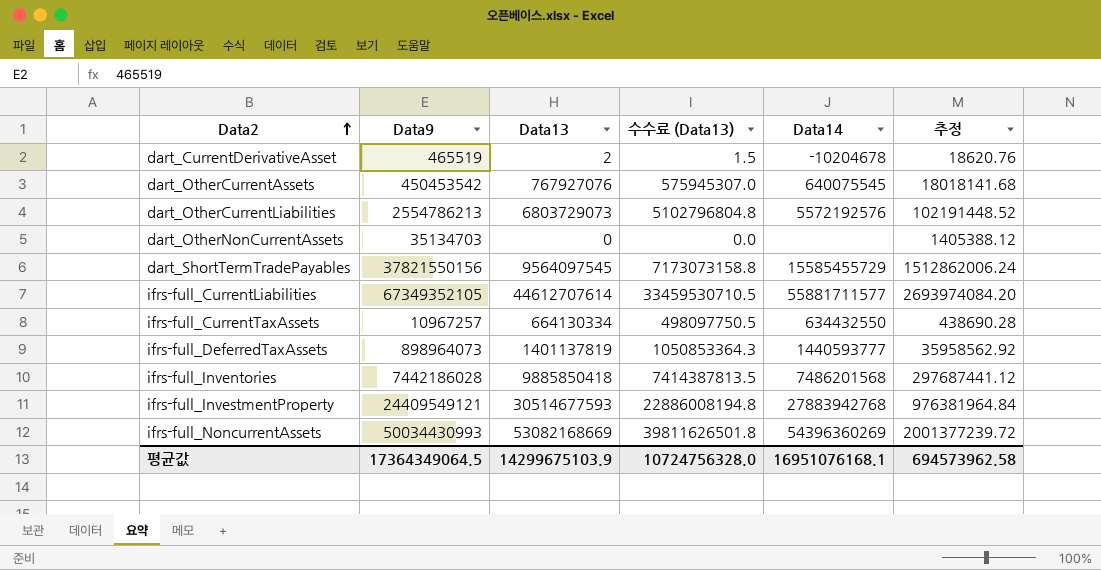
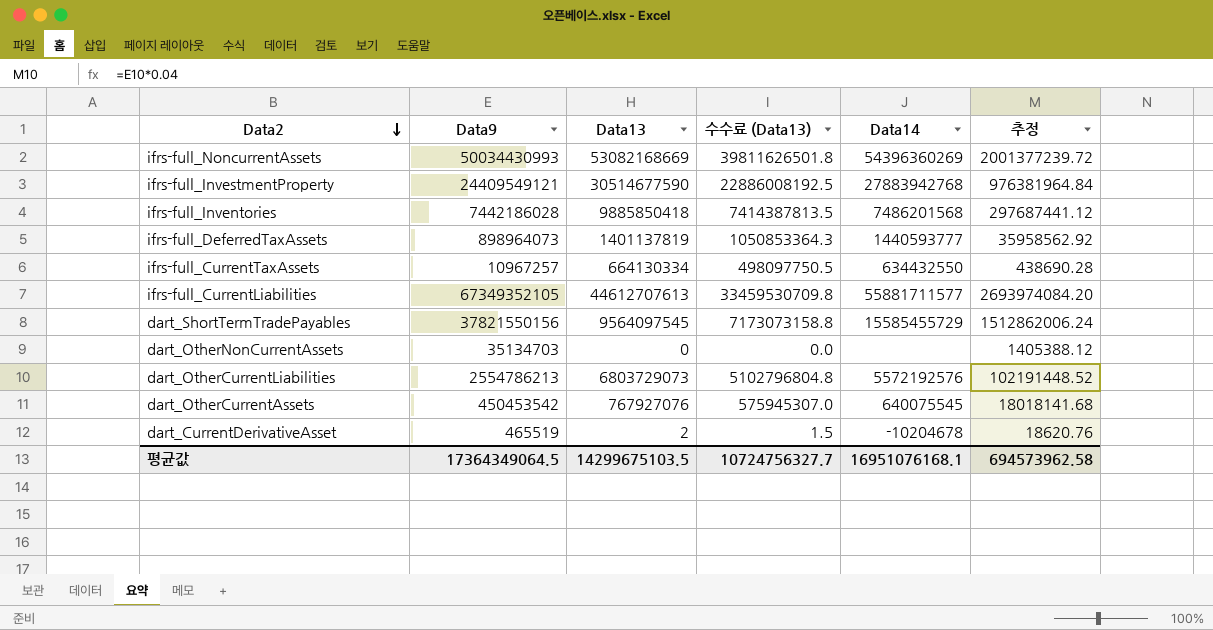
row order: Data2 ascending -> Data2 descending
ifrs-full_InvestmentProperty | Data13: 30514677593 -> 30514677590
ifrs-full_InvestmentProperty | 수수료 (Data13): 22886008194.8 -> 22886008192.5
ifrs-full_CurrentLiabilities | Data13: 44612707614 -> 44612707613
ifrs-full_CurrentLiabilities | 수수료 (Data13): 33459530710.5 -> 33459530709.8
평균값 | Data13: 14299675103.9 -> 14299675103.5
평균값 | 수수료 (Data13): 10724756328.0 -> 10724756327.7

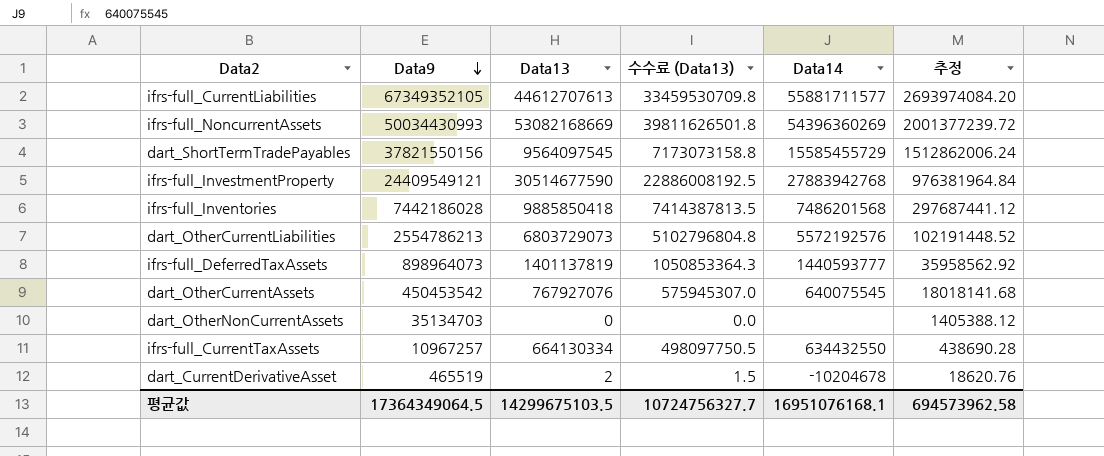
row order: Data2 descending -> Data9 descending

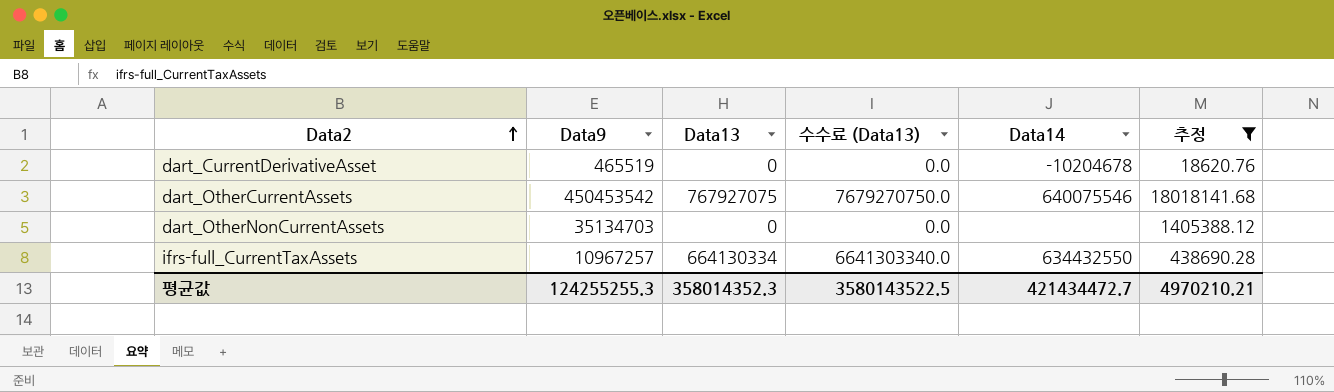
filter: none -> 추정 <= 18018141.68
row order: Data9 descending -> Data2 ascending
column 수수료 (Data13) | formula: [Data13] * 0.75 -> [Data13] * 10
dart_CurrentDerivativeAsset | Data13: 2 -> 0
dart_OtherCurrentAssets | Data13: 767927076 -> 767927075
dart_OtherCurrentAssets | Data14: 640075545 -> 640075546
평균값 | Data9: 17364349064.5 -> 124255255.3
평균값 | Data13: 14299675103.5 -> 358014352.3
평균값 | 수수료 (Data13): 10724756327.7 -> 3580143522.5
평균값 | Data14: 16951076168.1 -> 421434472.7
평균값 | 추정: 694573962.58 -> 4970210.21

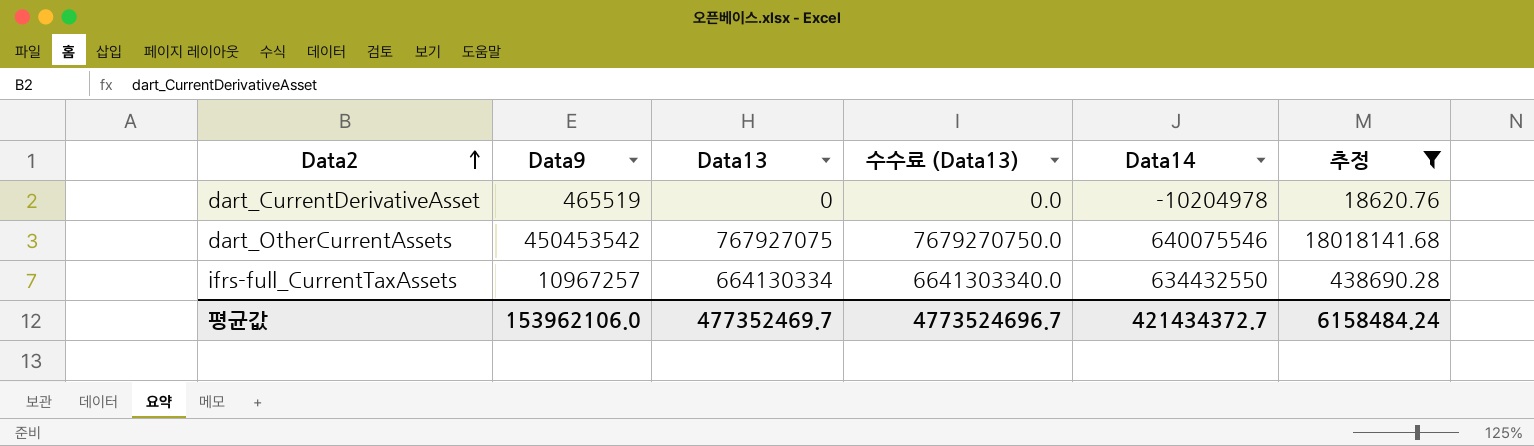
row dart_OtherNonCurrentAssets: 35134703 | 0 | 0.0 | none | 1405388.12 -> none
dart_CurrentDerivativeAsset | Data14: -10204678 -> -10204978
평균값 | Data9: 124255255.3 -> 153962106.0
평균값 | Data13: 358014352.3 -> 477352469.7
평균값 | 수수료 (Data13): 3580143522.5 -> 4773524696.7
평균값 | Data14: 421434472.7 -> 421434372.7
평균값 | 추정: 4970210.21 -> 6158484.24

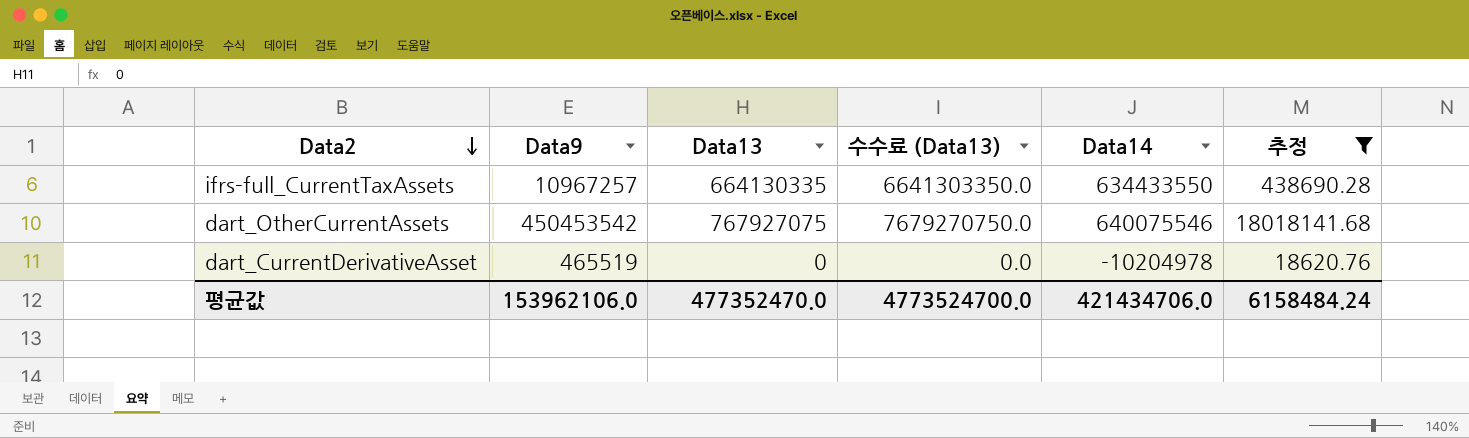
row order: Data2 ascending -> Data2 descending
ifrs-full_CurrentTaxAssets | Data13: 664130334 -> 664130335
ifrs-full_CurrentTaxAssets | 수수료 (Data13): 6641303340.0 -> 6641303350.0
ifrs-full_CurrentTaxAssets | Data14: 634432550 -> 634433550
평균값 | Data13: 477352469.7 -> 477352470.0
평균값 | 수수료 (Data13): 4773524696.7 -> 4773524700.0
평균값 | Data14: 421434372.7 -> 421434706.0

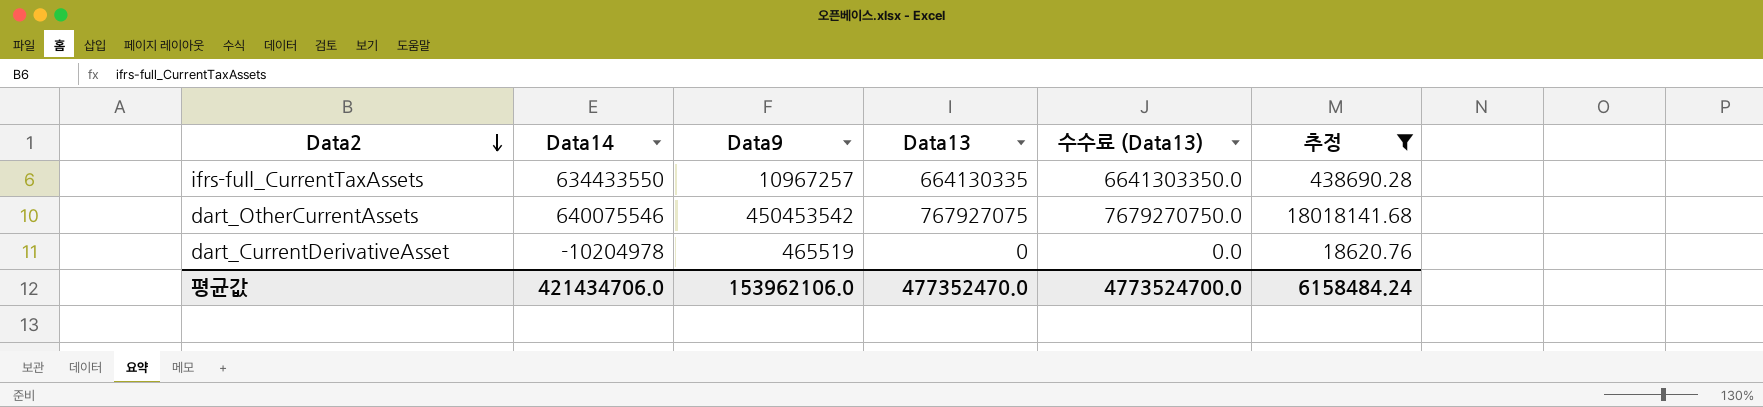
column Data14 | position: 5 -> 2

